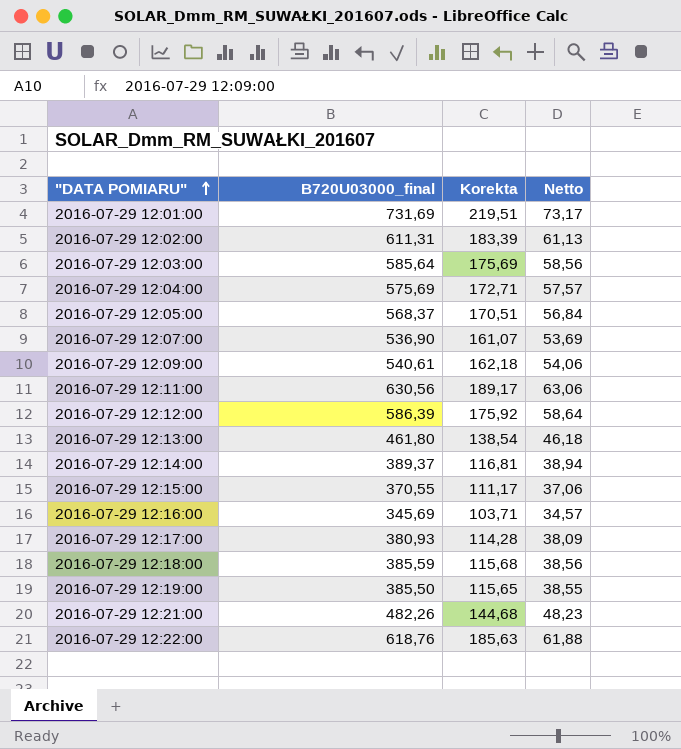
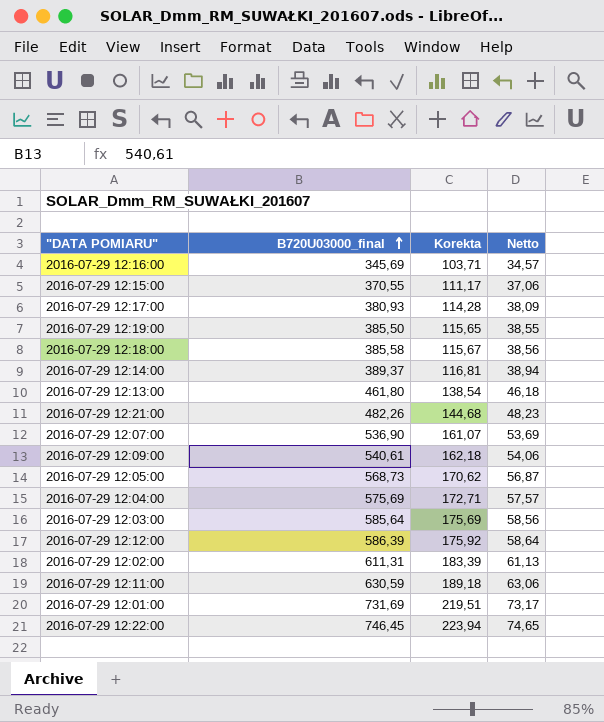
row order: "DATA POMIARU" ascending -> B720U03000_final ascending
2016-07-29 12:18:00 | B720U03000_final: 385,59 -> 385,58
2016-07-29 12:18:00 | Korekta: 115,68 -> 115,67
2016-07-29 12:05:00 | B720U03000_final: 568,37 -> 568,73
2016-07-29 12:05:00 | Korekta: 170,51 -> 170,62
2016-07-29 12:05:00 | Netto: 56,84 -> 56,87
2016-07-29 12:11:00 | B720U03000_final: 630,56 -> 630,59
2016-07-29 12:11:00 | Korekta: 189,17 -> 189,18
2016-07-29 12:22:00 | B720U03000_final: 618,76 -> 746,45
2016-07-29 12:22:00 | Korekta: 185,63 -> 223,94
2016-07-29 12:22:00 | Netto: 61,88 -> 74,65

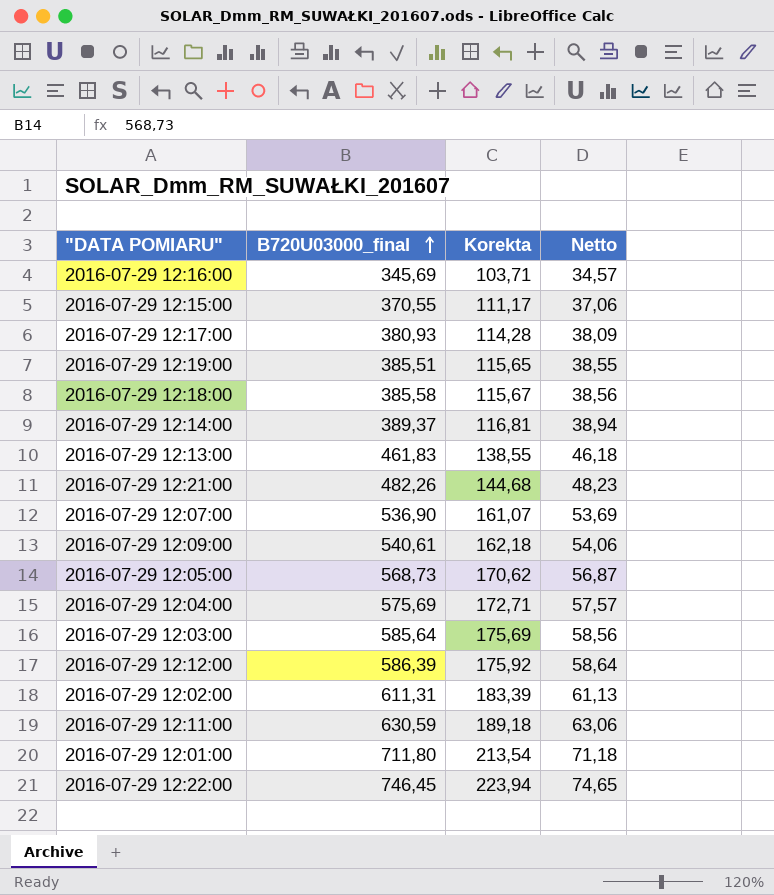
2016-07-29 12:19:00 | B720U03000_final: 385,50 -> 385,51
2016-07-29 12:13:00 | B720U03000_final: 461,80 -> 461,83
2016-07-29 12:13:00 | Korekta: 138,54 -> 138,55
2016-07-29 12:01:00 | B720U03000_final: 731,69 -> 711,80
2016-07-29 12:01:00 | Korekta: 219,51 -> 213,54
2016-07-29 12:01:00 | Netto: 73,17 -> 71,18

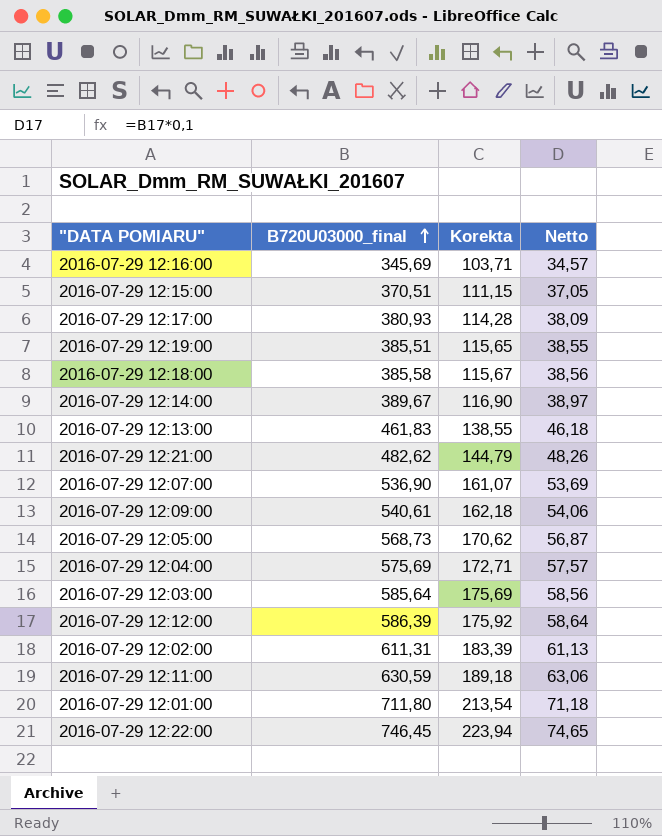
2016-07-29 12:15:00 | B720U03000_final: 370,55 -> 370,51
2016-07-29 12:15:00 | Korekta: 111,17 -> 111,15
2016-07-29 12:15:00 | Netto: 37,06 -> 37,05
2016-07-29 12:14:00 | B720U03000_final: 389,37 -> 389,67
2016-07-29 12:14:00 | Korekta: 116,81 -> 116,90
2016-07-29 12:14:00 | Netto: 38,94 -> 38,97
2016-07-29 12:21:00 | B720U03000_final: 482,26 -> 482,62
2016-07-29 12:21:00 | Korekta: 144,68 -> 144,79
2016-07-29 12:21:00 | Netto: 48,23 -> 48,26

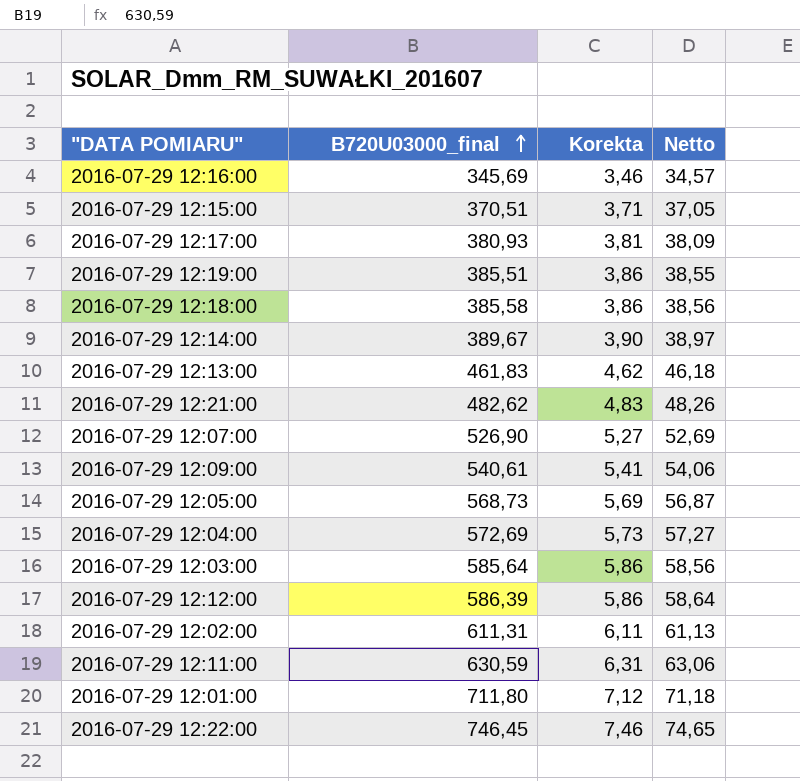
column Korekta | formula: [B720U03000_final] * 0,3 -> [B720U03000_final] * 0,01
2016-07-29 12:07:00 | B720U03000_final: 536,90 -> 526,90
2016-07-29 12:07:00 | Netto: 53,69 -> 52,69
2016-07-29 12:04:00 | B720U03000_final: 575,69 -> 572,69
2016-07-29 12:04:00 | Netto: 57,57 -> 57,27

